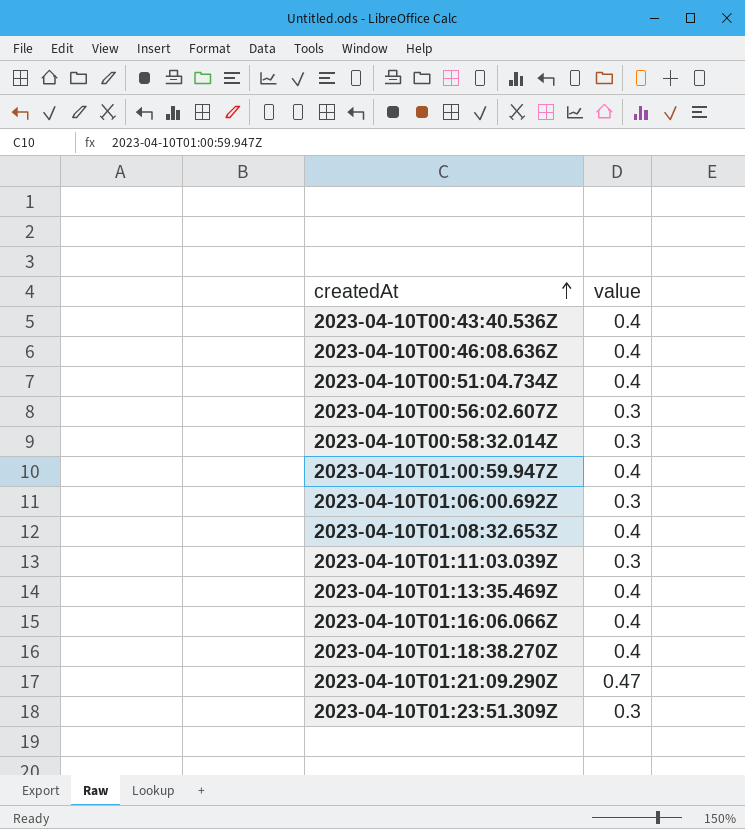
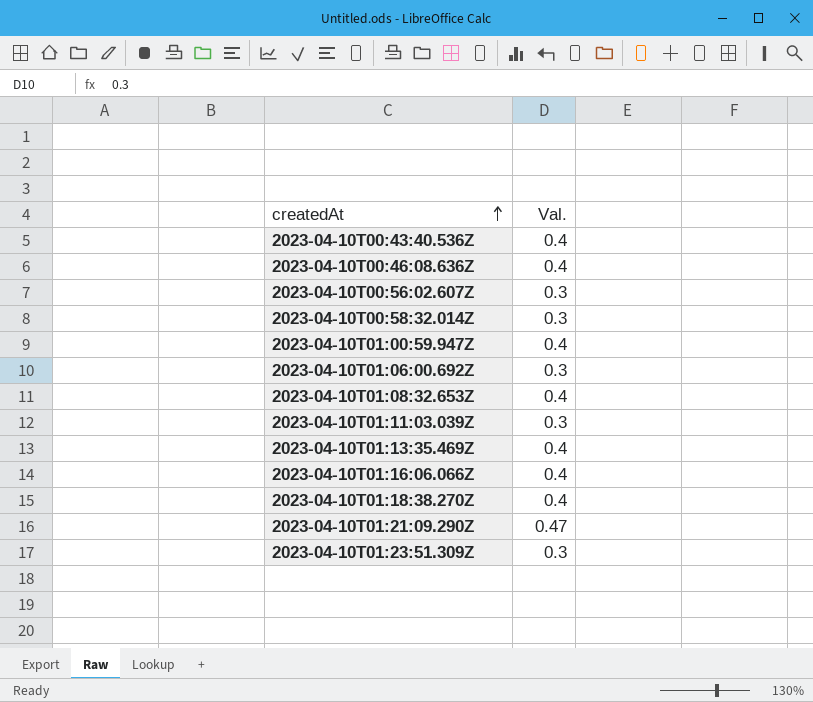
column name: value -> Val.
row 2023-04-10T00:51:04.734Z: 0.4 -> none

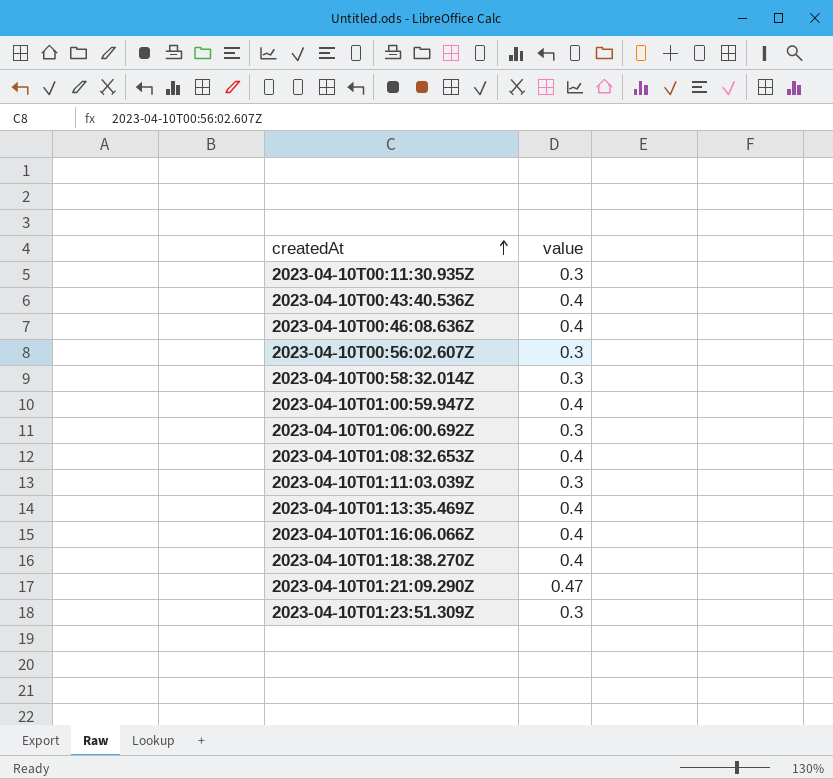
column name: Val. -> value
row 2023-04-10T00:11:30.935Z: none -> 0.3

